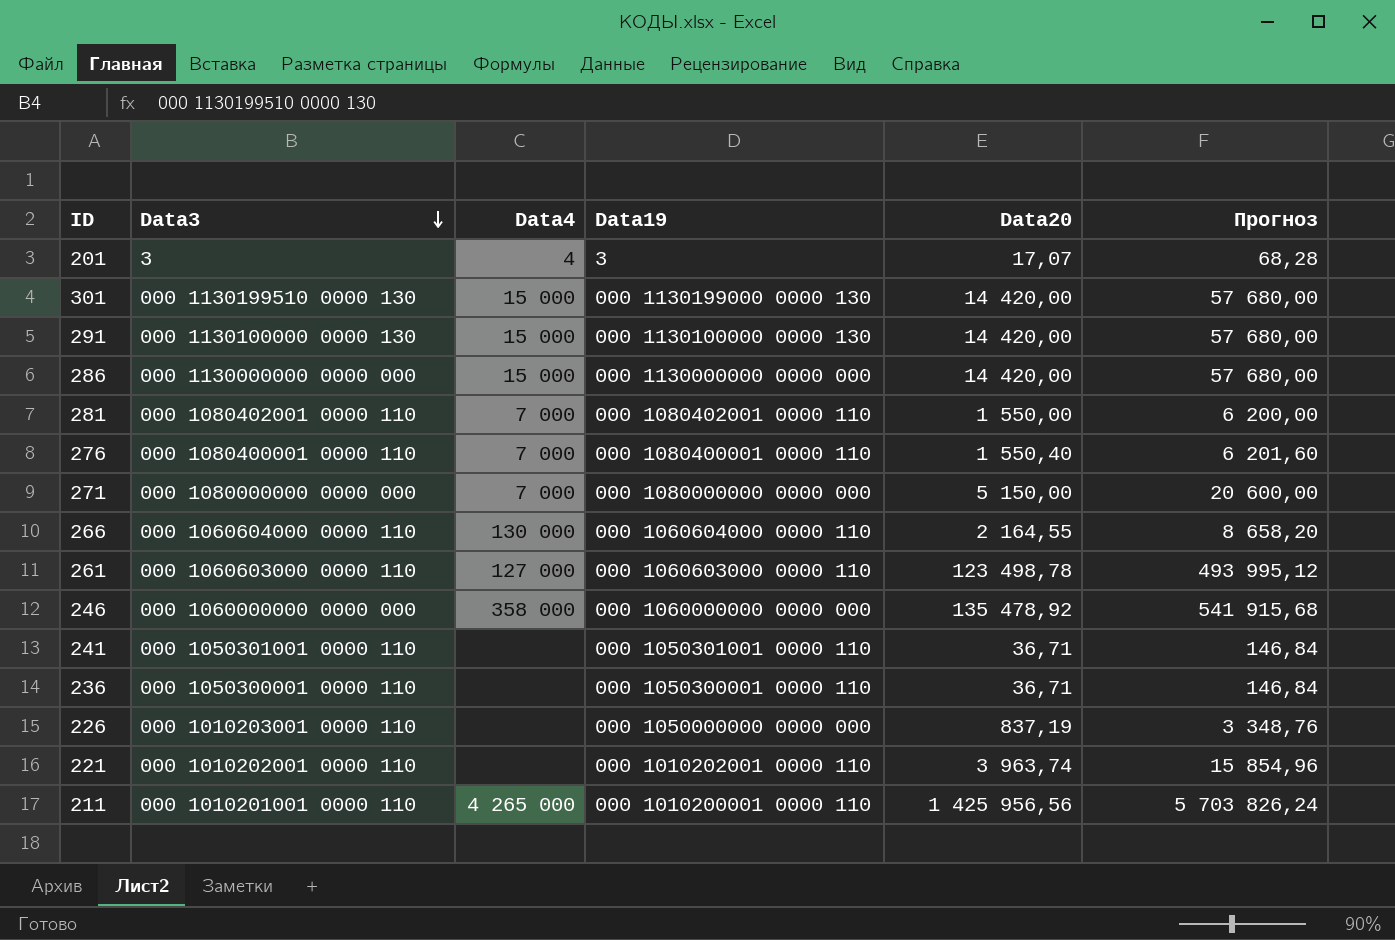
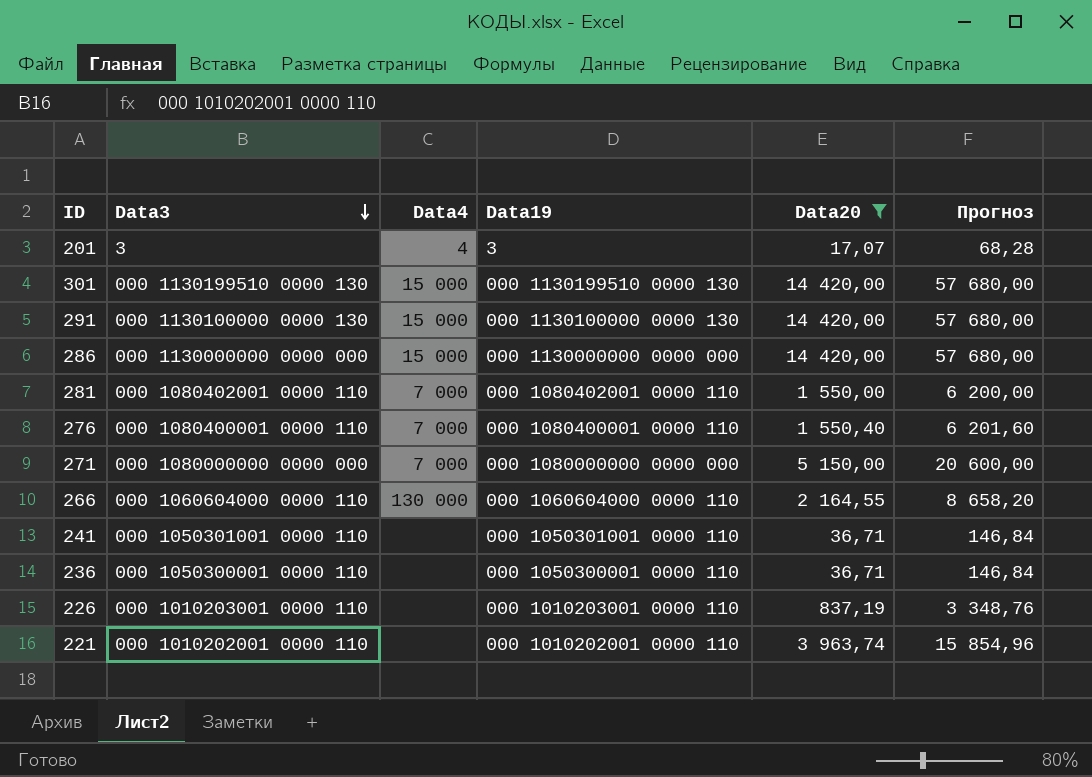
filter: none -> Data20 <= 14 420,00
301 | Data19: 000 1130199000 0000 130 -> 000 1130199510 0000 130
226 | Data19: 000 1050000000 0000 000 -> 000 1010203001 0000 110

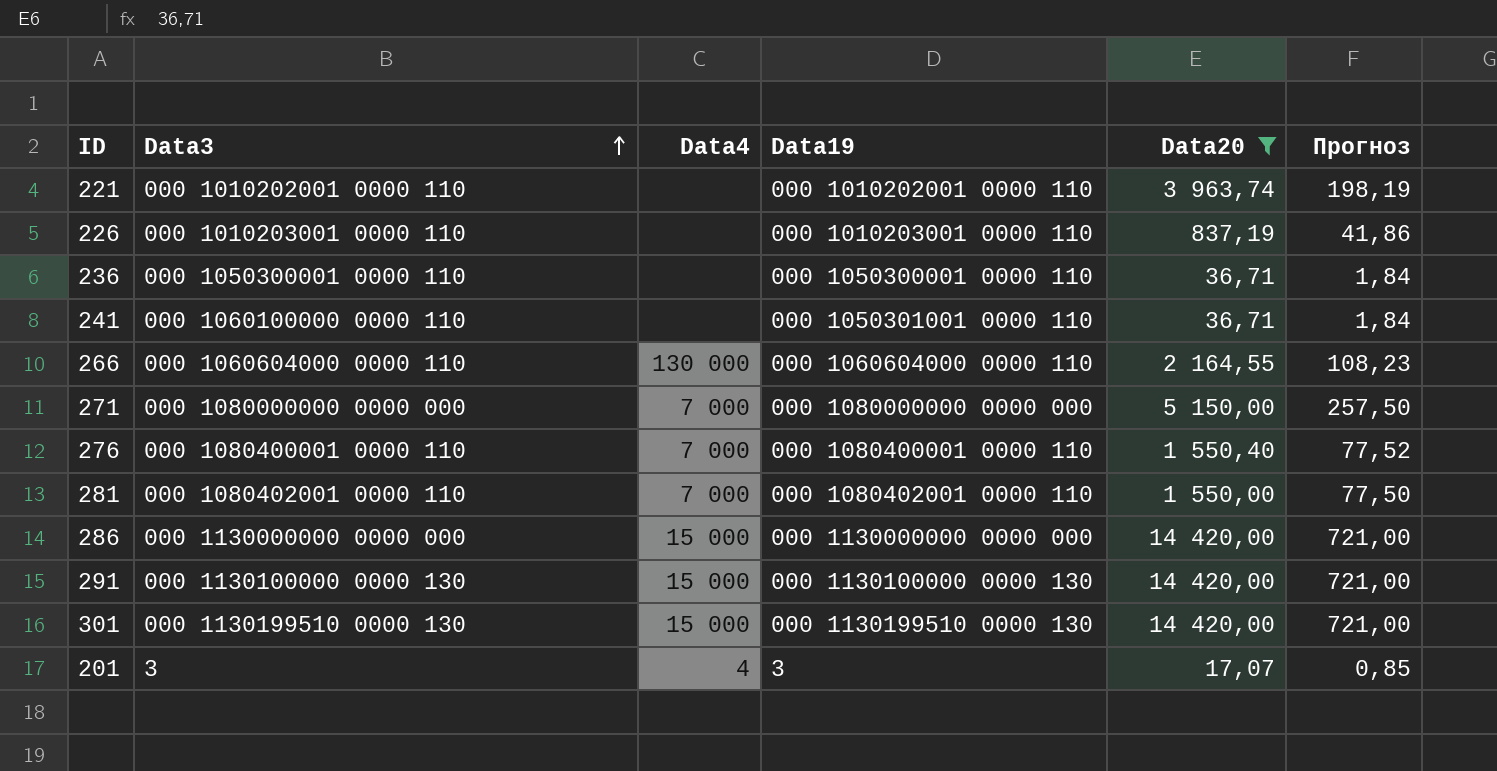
row order: Data3 descending -> Data3 ascending
column Прогноз | formula: [Data20] * 4 -> [Data20] * 0,05
241 | Data3: 000 1050301001 0000 110 -> 000 1060100000 0000 110

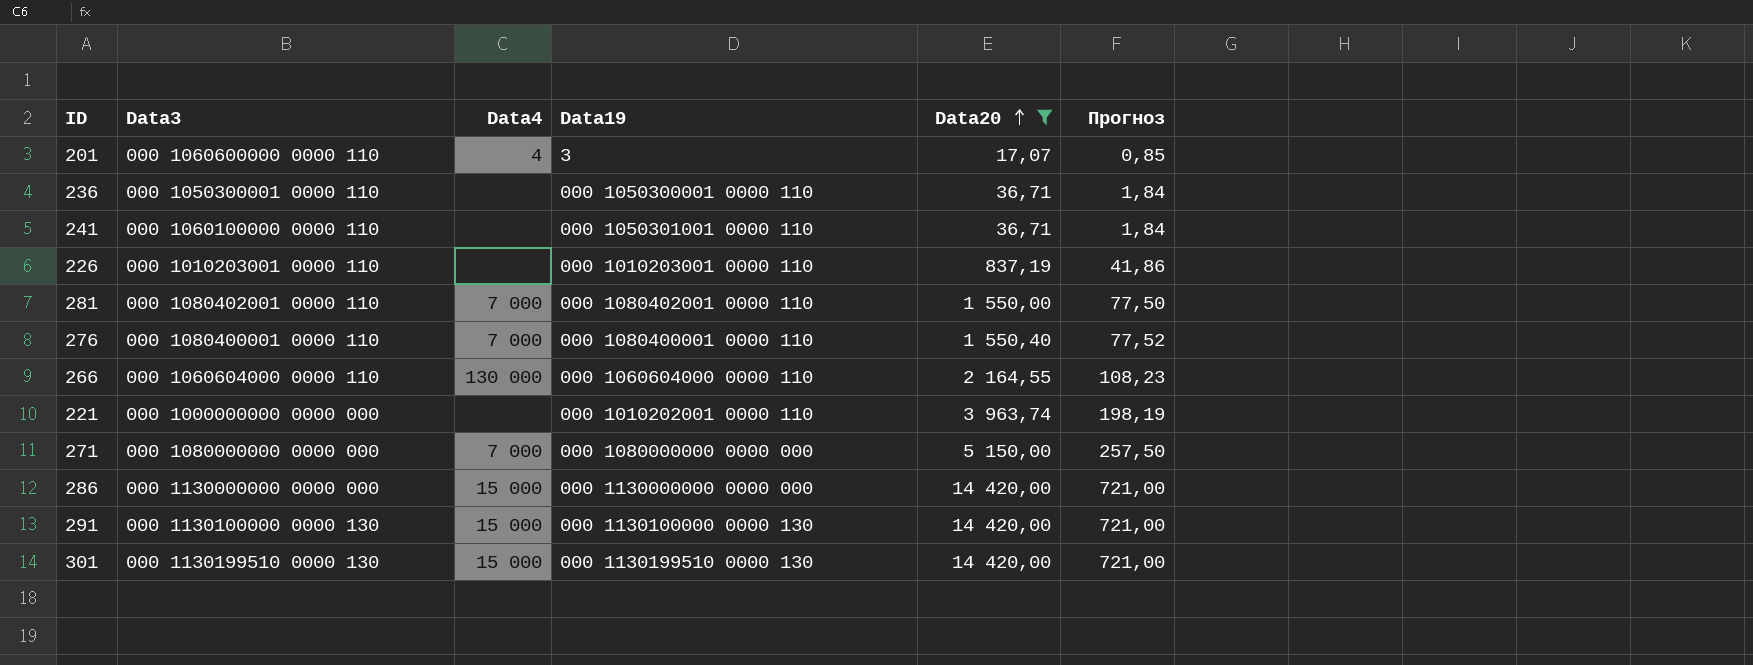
row order: Data3 ascending -> Data20 ascending
201 | Data3: 3 -> 000 1060600000 0000 110
221 | Data3: 000 1010202001 0000 110 -> 000 1000000000 0000 000

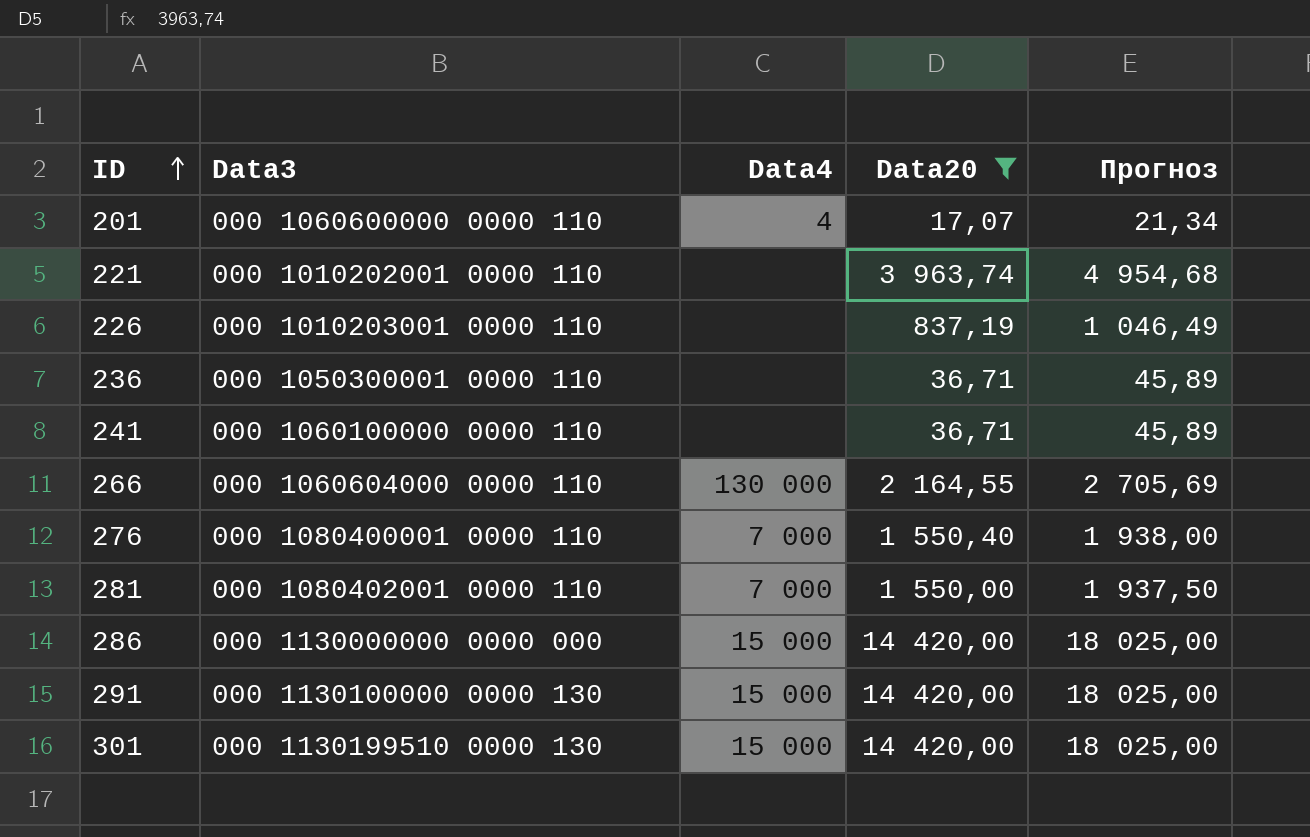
row order: Data20 ascending -> ID ascending
column Data19 | position: 4 -> none
column Прогноз | formula: [Data20] * 0,05 -> [Data20] * 1,25
row 271: 000 1080000000 0000 000 | 7 000 | 000 1080000000 0000 000 | 5 150,00 | 257,50 -> none
221 | Data3: 000 1000000000 0000 000 -> 000 1010202001 0000 110

